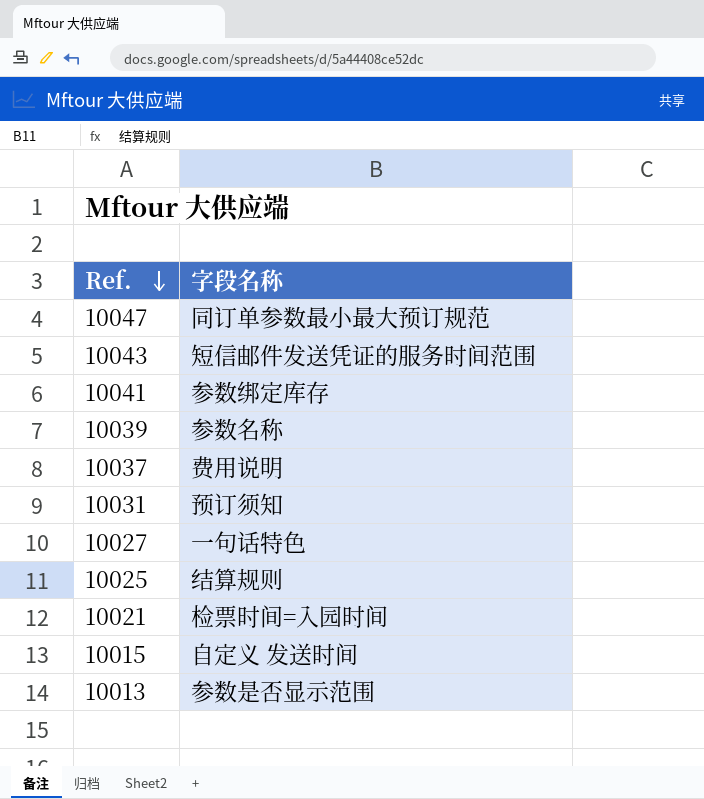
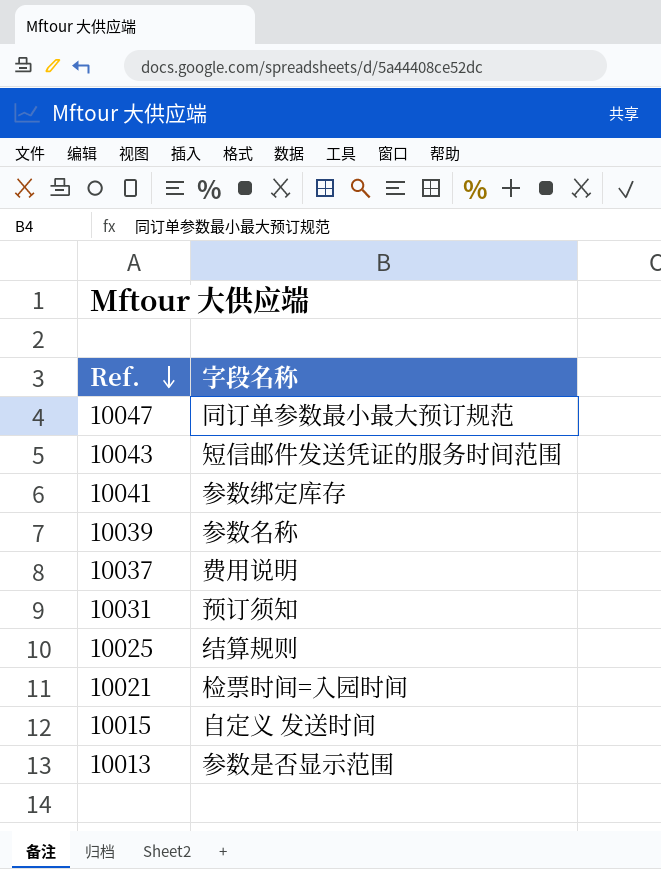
row 10027: 一句话特色 -> none

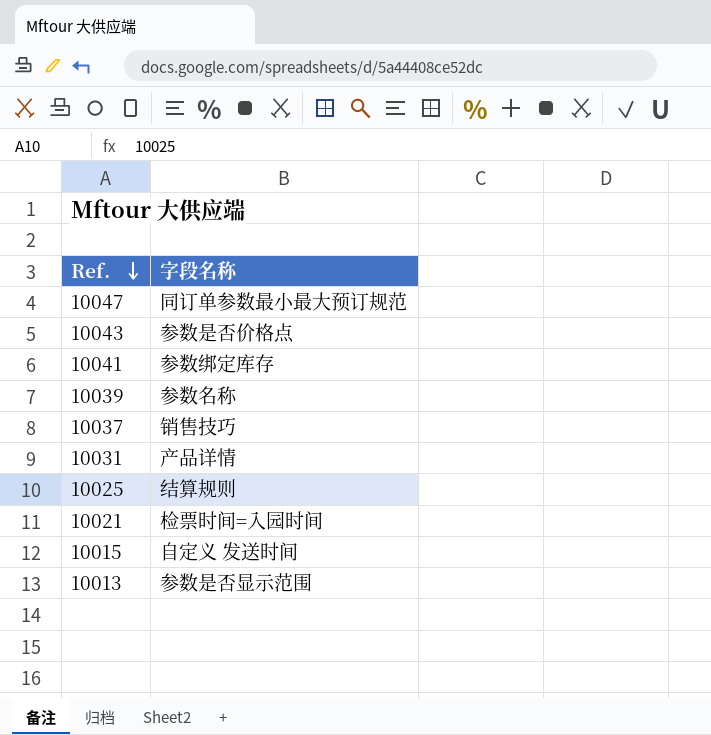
10043 | 字段名称: 短信邮件发送凭证的服务时间范围 -> 参数是否价格点
10037 | 字段名称: 费用说明 -> 销售技巧
10031 | 字段名称: 预订须知 -> 产品详情

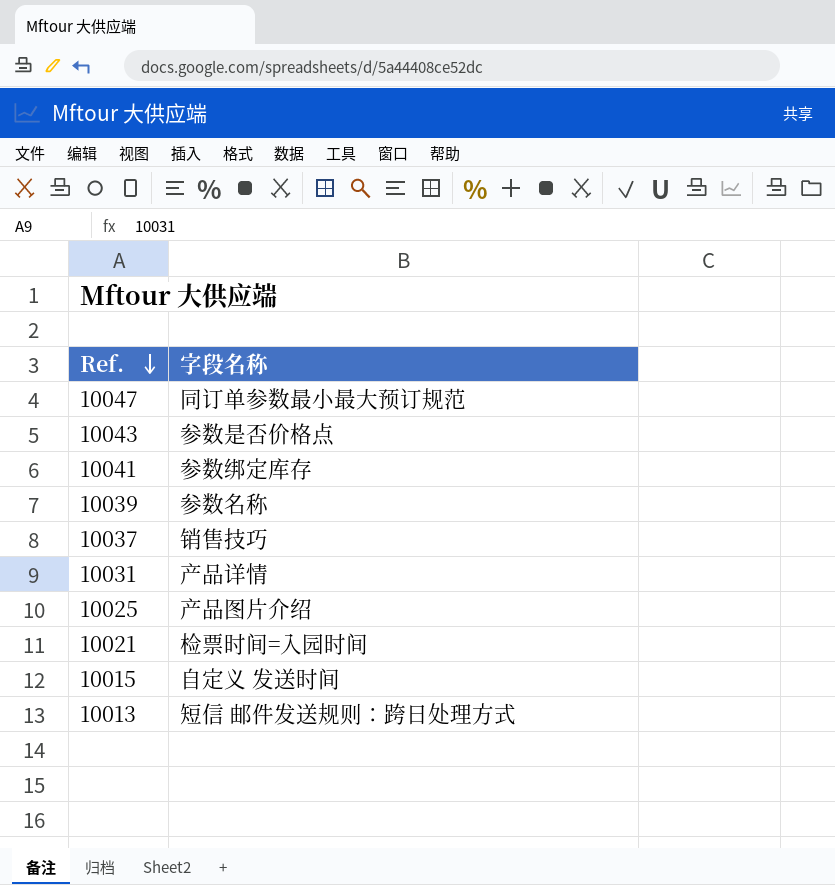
10025 | 字段名称: 结算规则 -> 产品图片介绍
10013 | 字段名称: 参数是否显示范围 -> 短信 邮件发送规则：跨日处理方式

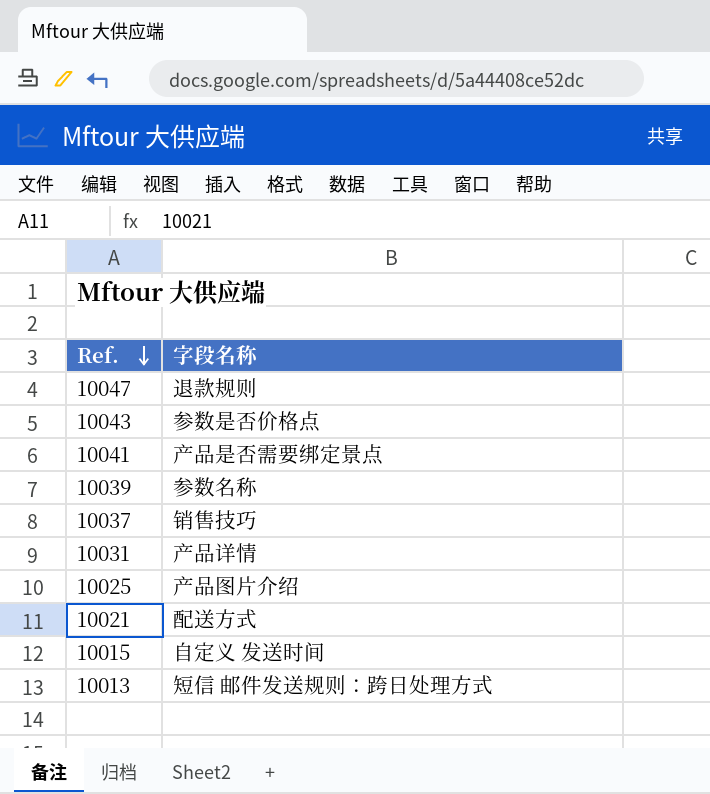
10047 | 字段名称: 同订单参数最小最大预订规范 -> 退款规则
10041 | 字段名称: 参数绑定库存 -> 产品是否需要绑定景点
10021 | 字段名称: 检票时间=入园时间 -> 配送方式

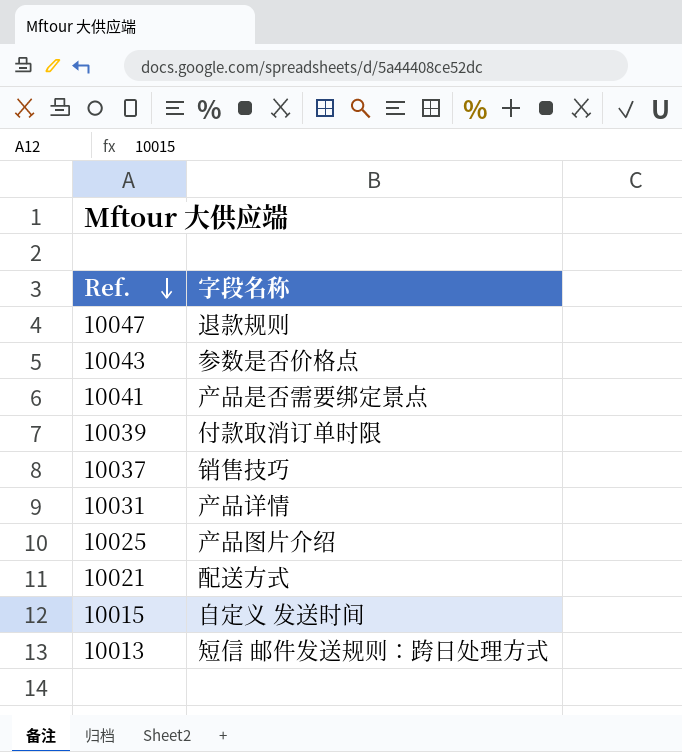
10039 | 字段名称: 参数名称 -> 付款取消订单时限

